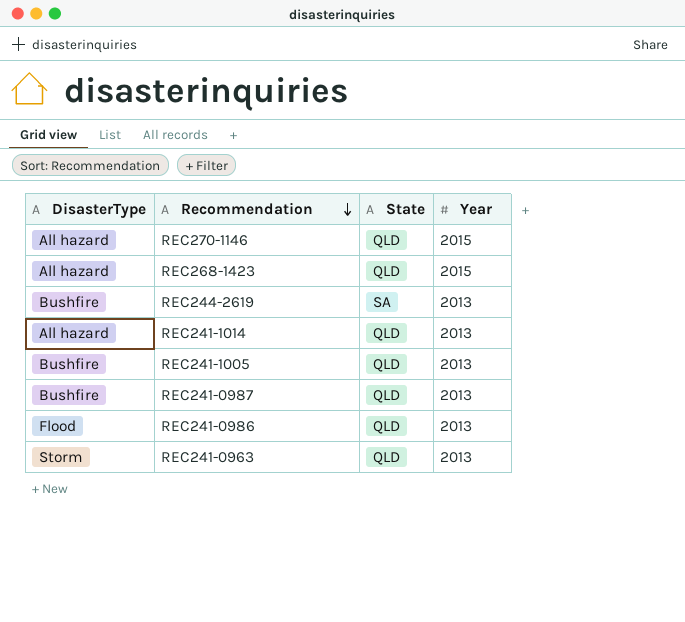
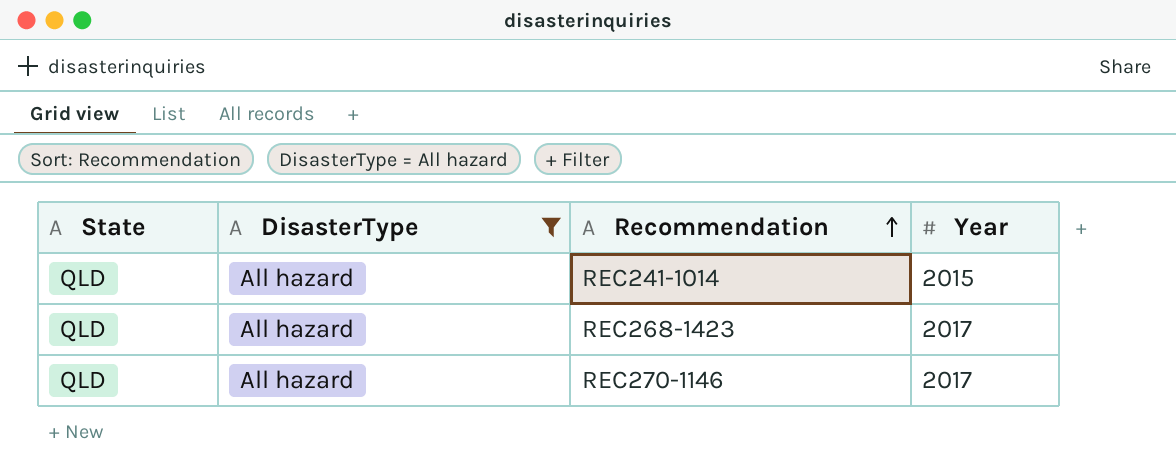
filter: none -> DisasterType = All hazard
row order: Recommendation descending -> Recommendation ascending
column State | position: 3 -> 1
REC241-1014 | Year: 2013 -> 2015
REC268-1423 | Year: 2015 -> 2017
REC270-1146 | Year: 2015 -> 2017

